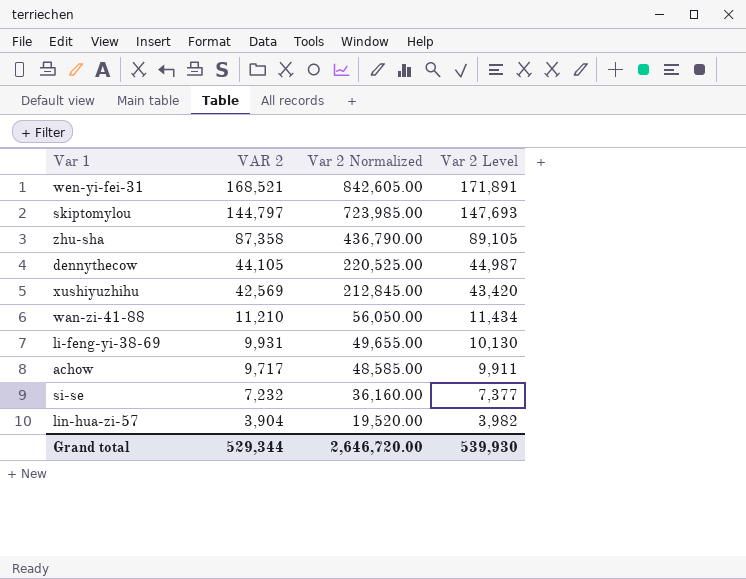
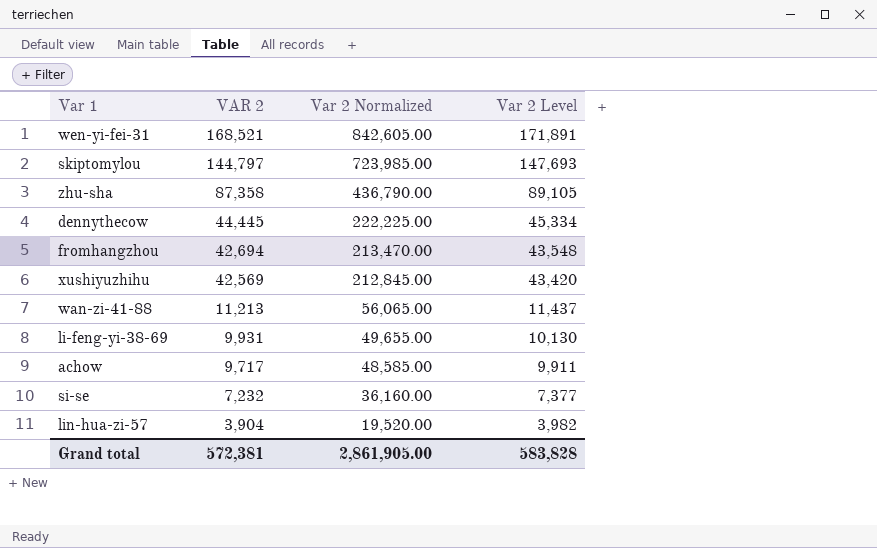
dennythecow | VAR 2: 44,105 -> 44,445
dennythecow | Var 2 Normalized: 220,525.00 -> 222,225.00
dennythecow | Var 2 Level: 44,987 -> 45,334
row fromhangzhou: none -> 42,694 | 213,470.00 | 43,548
wan-zi-41-88 | VAR 2: 11,210 -> 11,213
wan-zi-41-88 | Var 2 Normalized: 56,050.00 -> 56,065.00
wan-zi-41-88 | Var 2 Level: 11,434 -> 11,437
Grand total | VAR 2: 529,344 -> 572,381
Grand total | Var 2 Normalized: 2,646,720.00 -> 2,861,905.00
Grand total | Var 2 Level: 539,930 -> 583,828

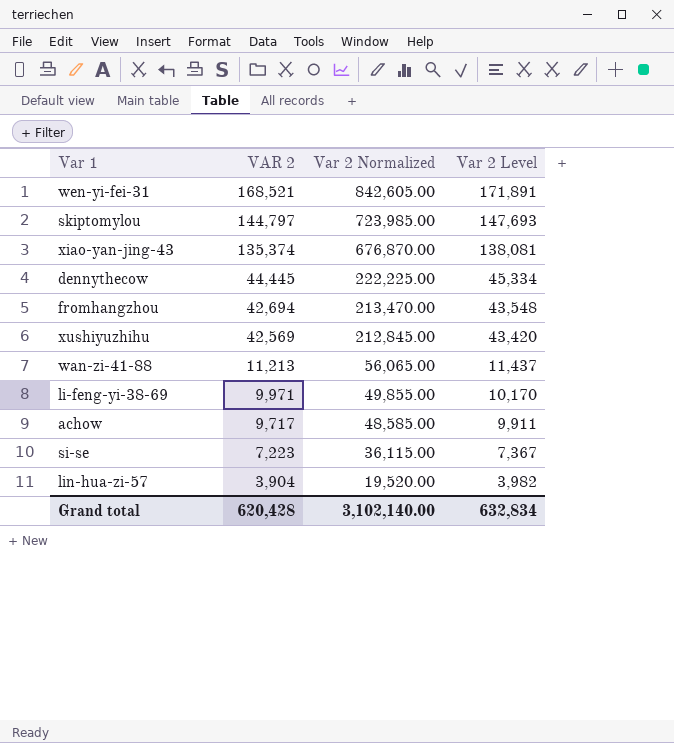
row zhu-sha: 87,358 | 436,790.00 | 89,105 -> none
row xiao-yan-jing-43: none -> 135,374 | 676,870.00 | 138,081
li-feng-yi-38-69 | VAR 2: 9,931 -> 9,971
li-feng-yi-38-69 | Var 2 Normalized: 49,655.00 -> 49,855.00
li-feng-yi-38-69 | Var 2 Level: 10,130 -> 10,170
si-se | VAR 2: 7,232 -> 7,223
si-se | Var 2 Normalized: 36,160.00 -> 36,115.00
si-se | Var 2 Level: 7,377 -> 7,367
Grand total | VAR 2: 572,381 -> 620,428
Grand total | Var 2 Normalized: 2,861,905.00 -> 3,102,140.00
Grand total | Var 2 Level: 583,828 -> 632,834

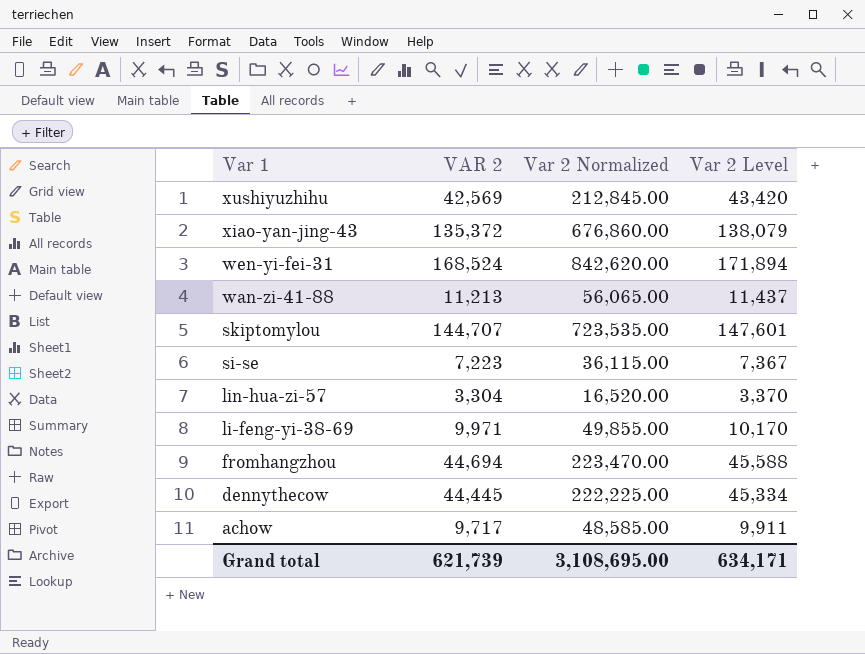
row order: VAR 2 descending -> Var 1 descending
xiao-yan-jing-43 | VAR 2: 135,374 -> 135,372
xiao-yan-jing-43 | Var 2 Normalized: 676,870.00 -> 676,860.00
xiao-yan-jing-43 | Var 2 Level: 138,081 -> 138,079
wen-yi-fei-31 | VAR 2: 168,521 -> 168,524
wen-yi-fei-31 | Var 2 Normalized: 842,605.00 -> 842,620.00
wen-yi-fei-31 | Var 2 Level: 171,891 -> 171,894
skiptomylou | VAR 2: 144,797 -> 144,707
skiptomylou | Var 2 Normalized: 723,985.00 -> 723,535.00
skiptomylou | Var 2 Level: 147,693 -> 147,601
lin-hua-zi-57 | VAR 2: 3,904 -> 3,304
lin-hua-zi-57 | Var 2 Normalized: 19,520.00 -> 16,520.00
lin-hua-zi-57 | Var 2 Level: 3,982 -> 3,370
fromhangzhou | VAR 2: 42,694 -> 44,694
fromhangzhou | Var 2 Normalized: 213,470.00 -> 223,470.00
fromhangzhou | Var 2 Level: 43,548 -> 45,588
Grand total | VAR 2: 620,428 -> 621,739
Grand total | Var 2 Normalized: 3,102,140.00 -> 3,108,695.00
Grand total | Var 2 Level: 632,834 -> 634,171

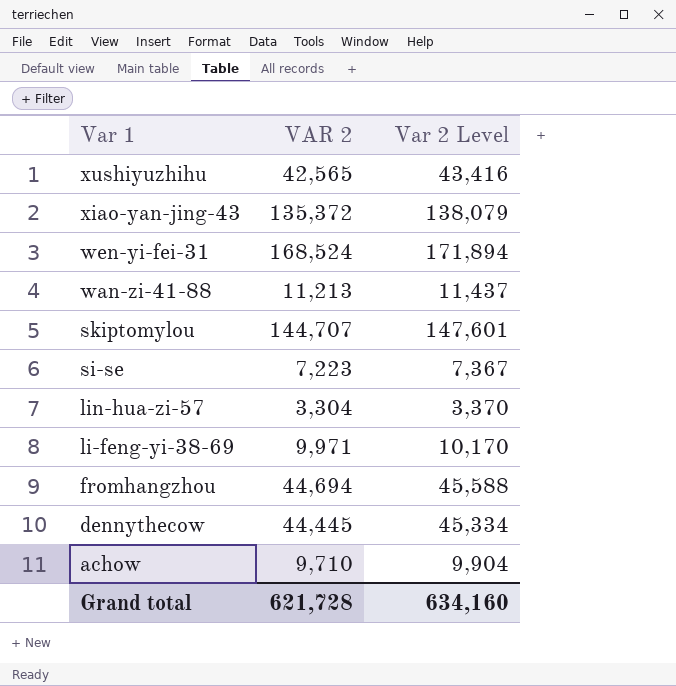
column Var 2 Normalized | formula: [VAR 2] * 5 -> none
xushiyuzhihu | VAR 2: 42,569 -> 42,565
xushiyuzhihu | Var 2 Level: 43,420 -> 43,416
achow | VAR 2: 9,717 -> 9,710
achow | Var 2 Level: 9,911 -> 9,904
Grand total | VAR 2: 621,739 -> 621,728
Grand total | Var 2 Level: 634,171 -> 634,160

